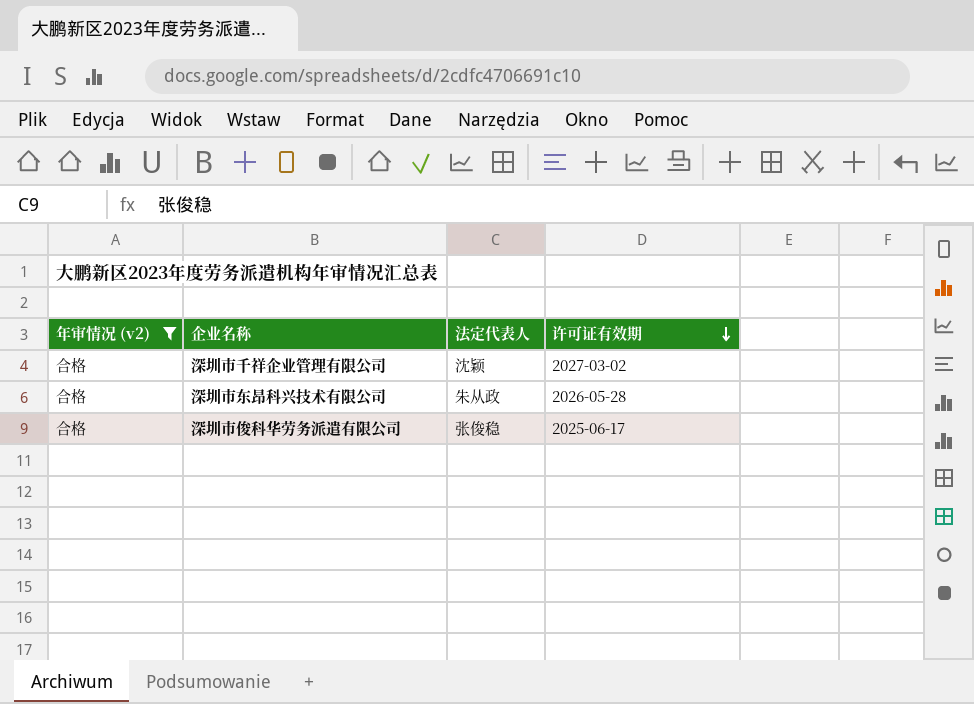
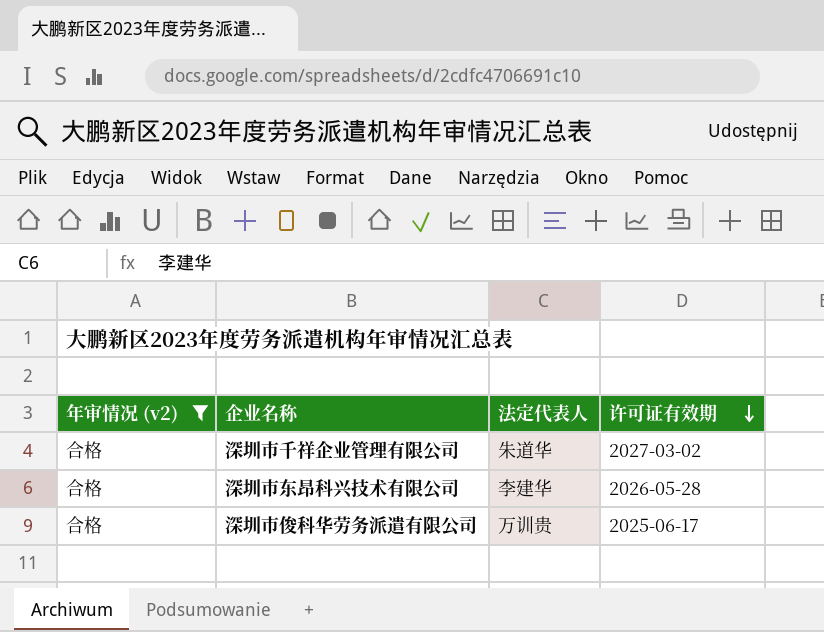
深圳市千祥企业管理有限公司 | 法定代表人: 沈颖 -> 朱道华
深圳市东昂科兴技术有限公司 | 法定代表人: 朱从政 -> 李建华
深圳市俊科华劳务派遣有限公司 | 法定代表人: 张俊稳 -> 万训贵

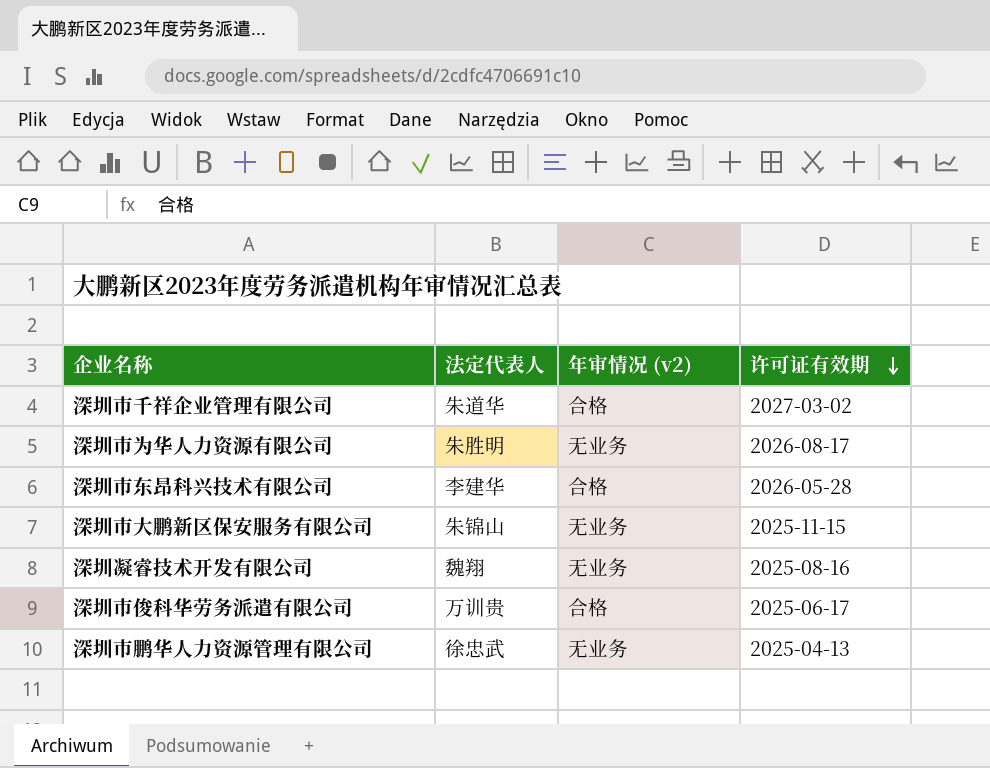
filter: 年审情况 (v2) = 合格 -> none
column 年审情况 (v2) | position: 1 -> 3

